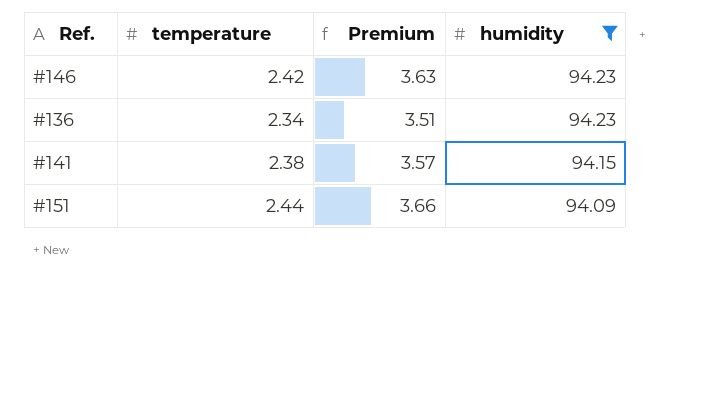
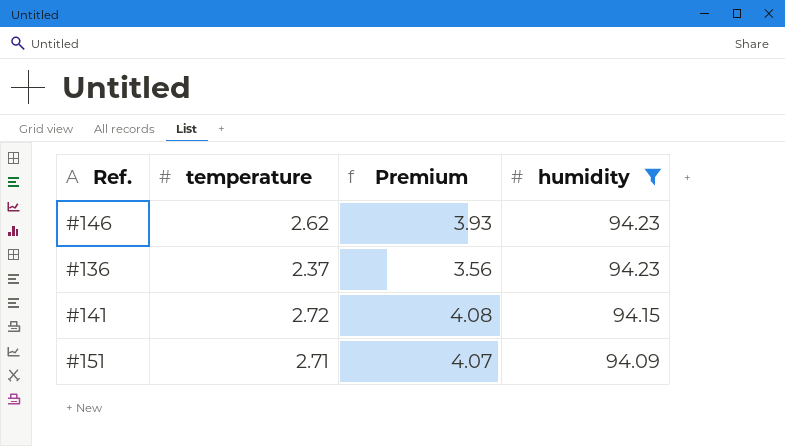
#146 | temperature: 2.42 -> 2.62
#146 | Premium: 3.63 -> 3.93
#136 | temperature: 2.34 -> 2.37
#136 | Premium: 3.51 -> 3.56
#141 | temperature: 2.38 -> 2.72
#141 | Premium: 3.57 -> 4.08
#151 | temperature: 2.44 -> 2.71
#151 | Premium: 3.66 -> 4.07

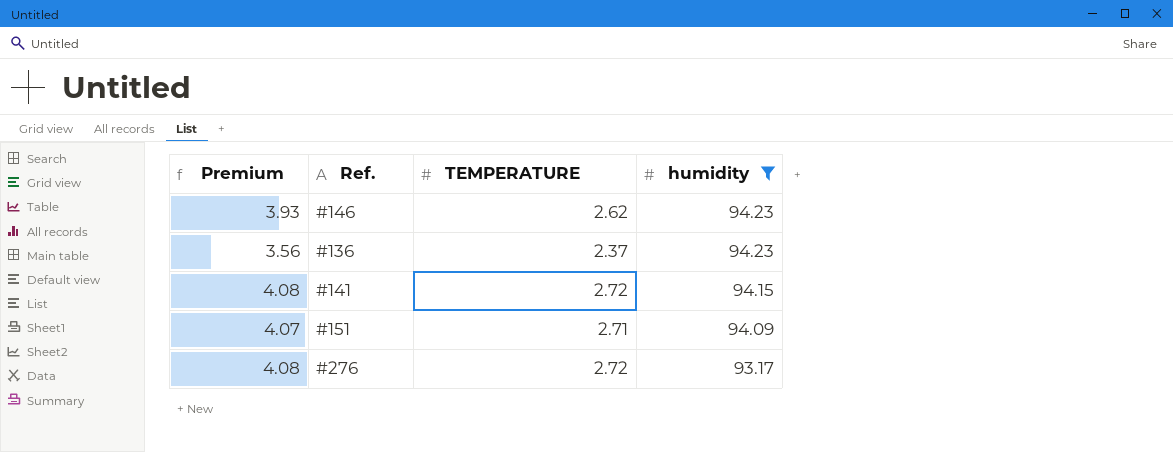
column Premium | position: 3 -> 1
column name: temperature -> TEMPERATURE
row #276: none -> 4.08 | 2.72 | 93.17

